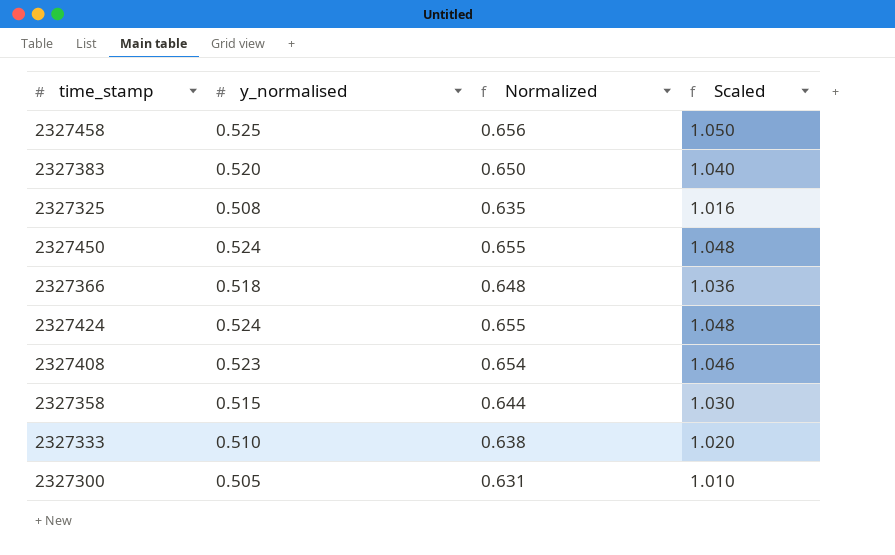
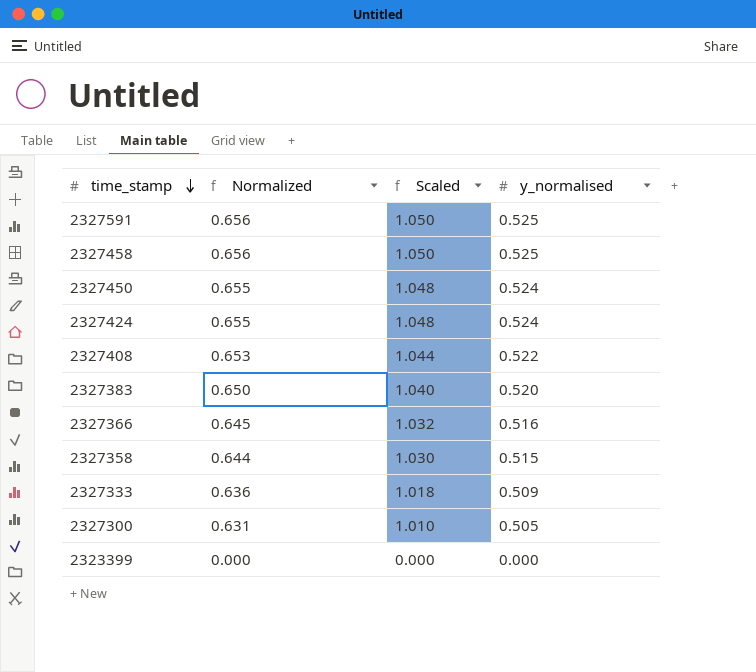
row order: none -> time_stamp descending
column y_normalised | position: 2 -> 4
row 2327325: 0.508 | 0.635 | 1.016 -> none
row 2327591: none -> 0.656 | 1.050 | 0.525
2327408 | Normalized: 0.654 -> 0.653
2327408 | Scaled: 1.046 -> 1.044
2327408 | y_normalised: 0.523 -> 0.522
2327366 | Normalized: 0.648 -> 0.645
2327366 | Scaled: 1.036 -> 1.032
2327366 | y_normalised: 0.518 -> 0.516
2327333 | Normalized: 0.638 -> 0.636
2327333 | Scaled: 1.020 -> 1.018
2327333 | y_normalised: 0.510 -> 0.509
row 2323399: none -> 0.000 | 0.000 | 0.000

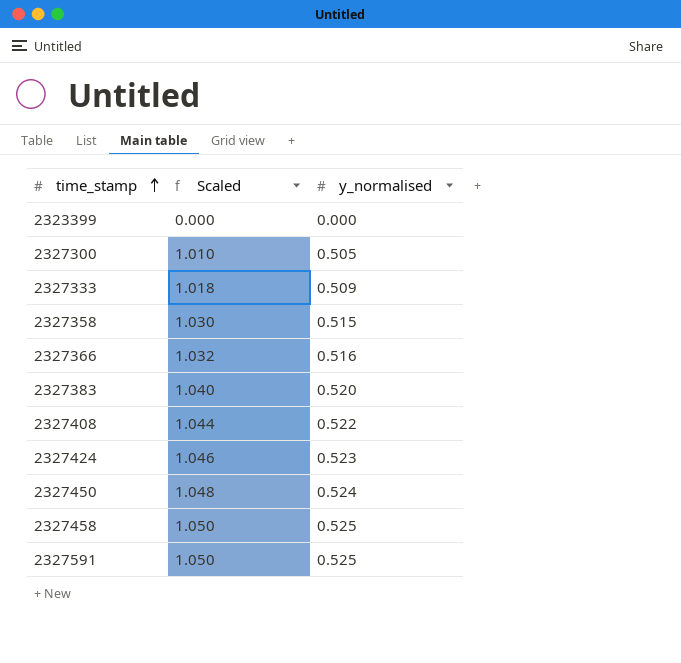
row order: time_stamp descending -> time_stamp ascending
column Normalized | formula: [y_normalised] * 1.25 -> none
2327424 | Scaled: 1.048 -> 1.046
2327424 | y_normalised: 0.524 -> 0.523

